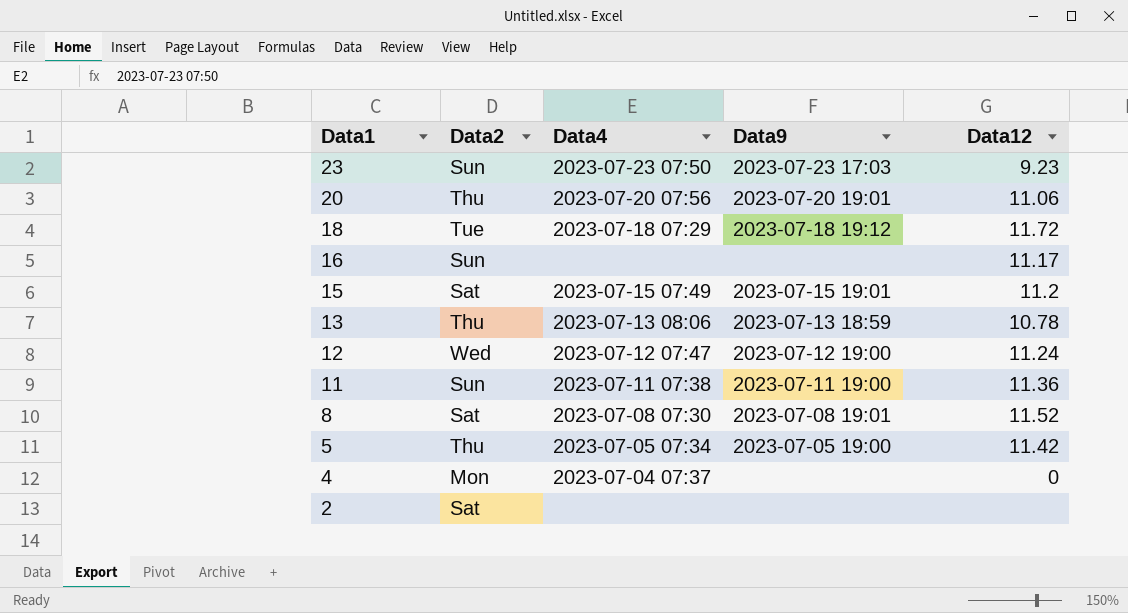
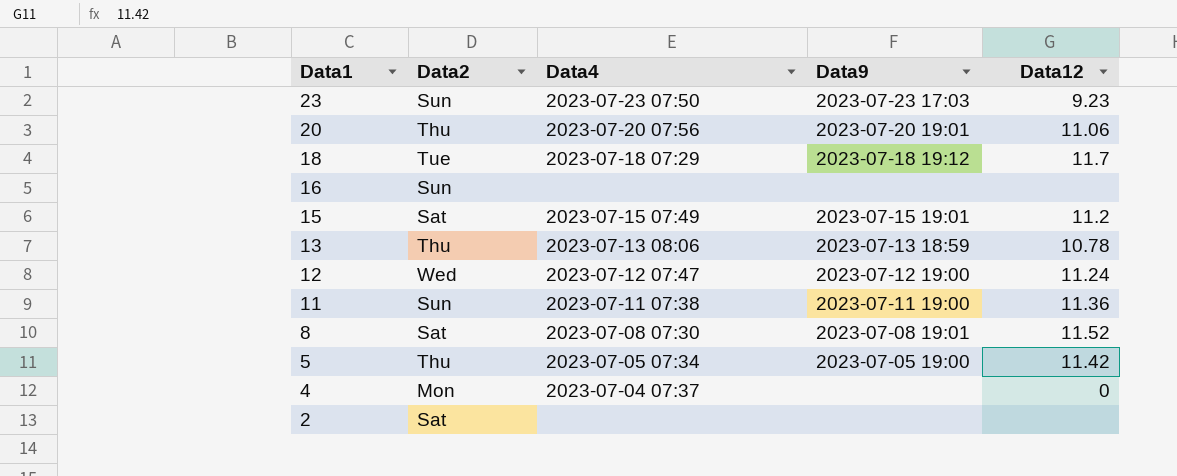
18 | Data12: 11.72 -> 11.7
16 | Data12: 11.17 -> none

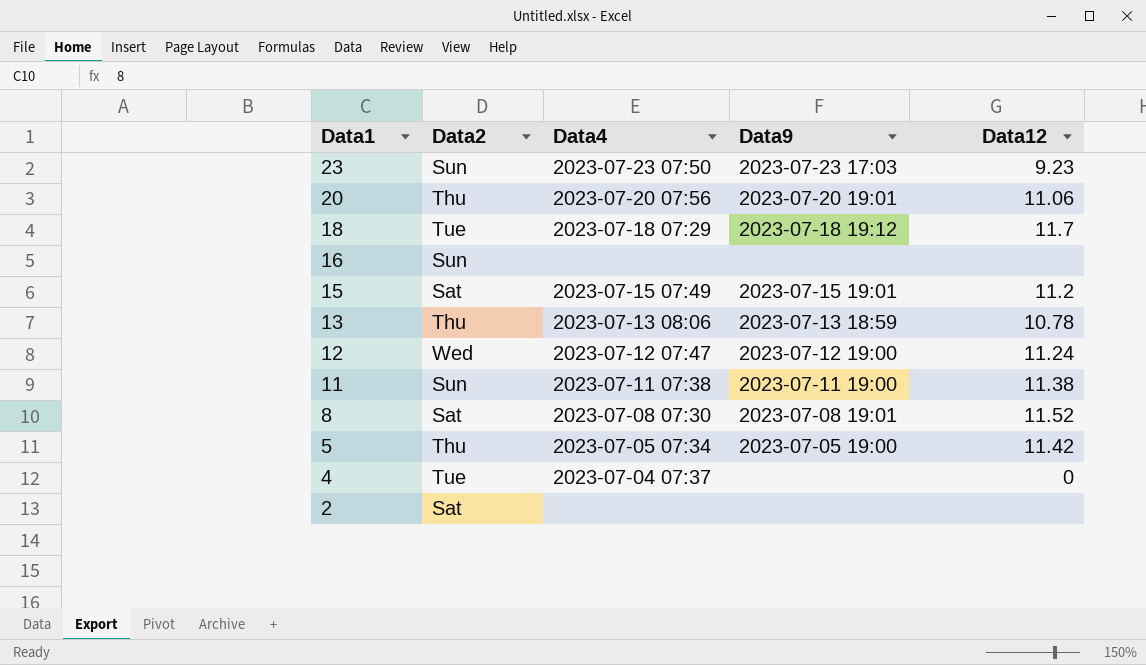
11 | Data12: 11.36 -> 11.38
4 | Data2: Mon -> Tue

